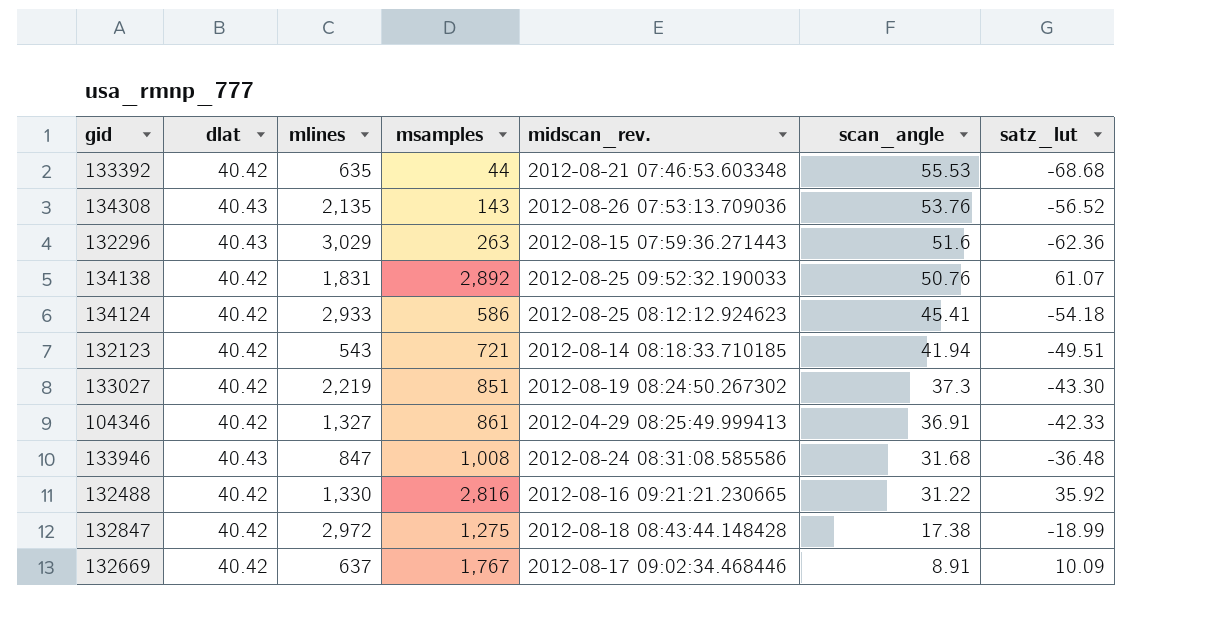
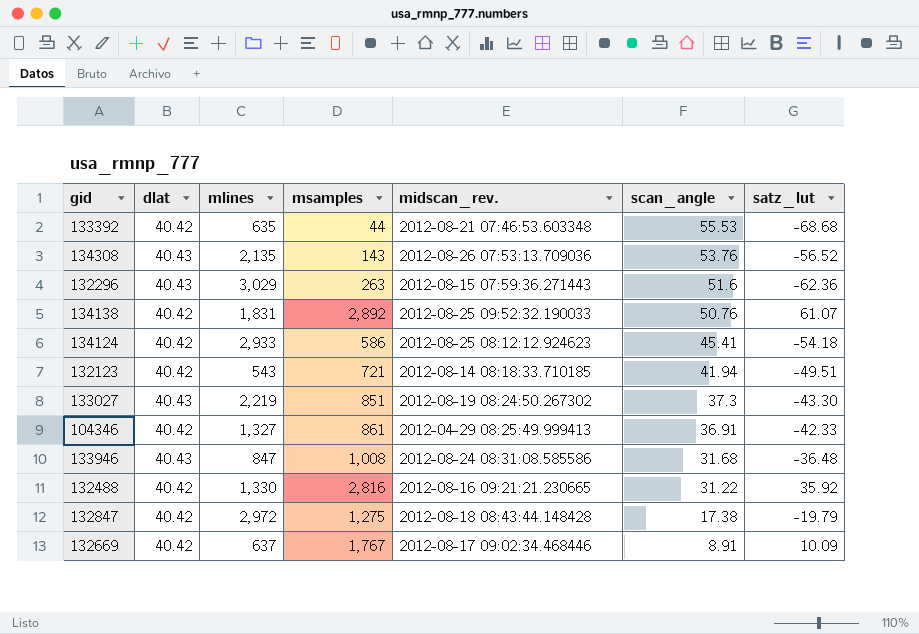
133027 | dlat: 40.42 -> 40.43
132847 | satz_lut: -18.99 -> -19.79

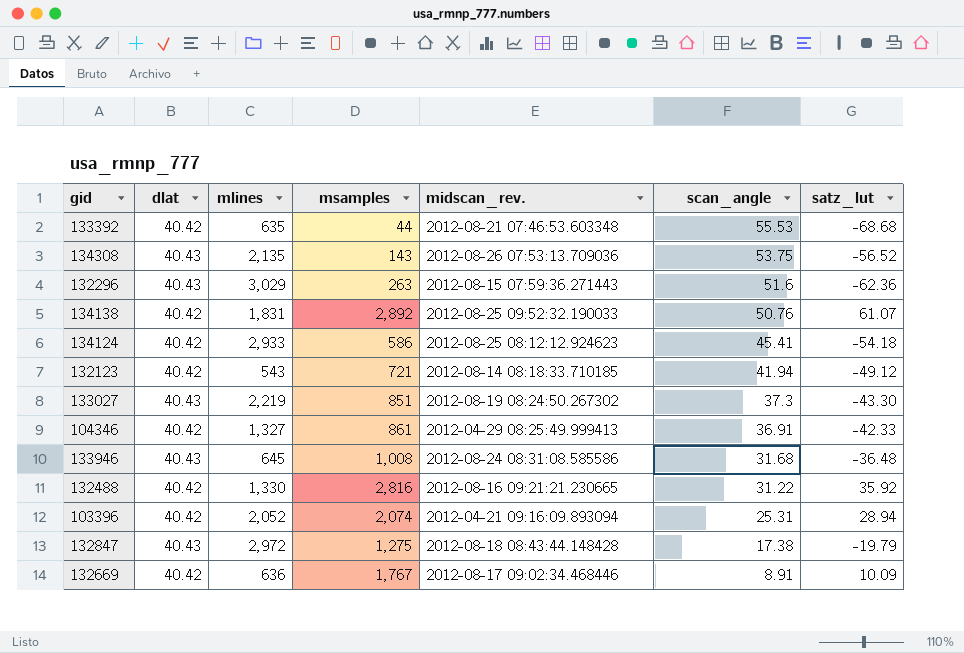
134308 | scan_angle: 53.76 -> 53.75
132123 | satz_lut: -49.51 -> -49.12
133946 | mlines: 847 -> 645
row 103396: none -> 40.42 | 2,052 | 2,074 | 2012-04-21 09:16:09.893094 | 25.31 | 28.94
132847 | dlat: 40.42 -> 40.43
132669 | mlines: 637 -> 636

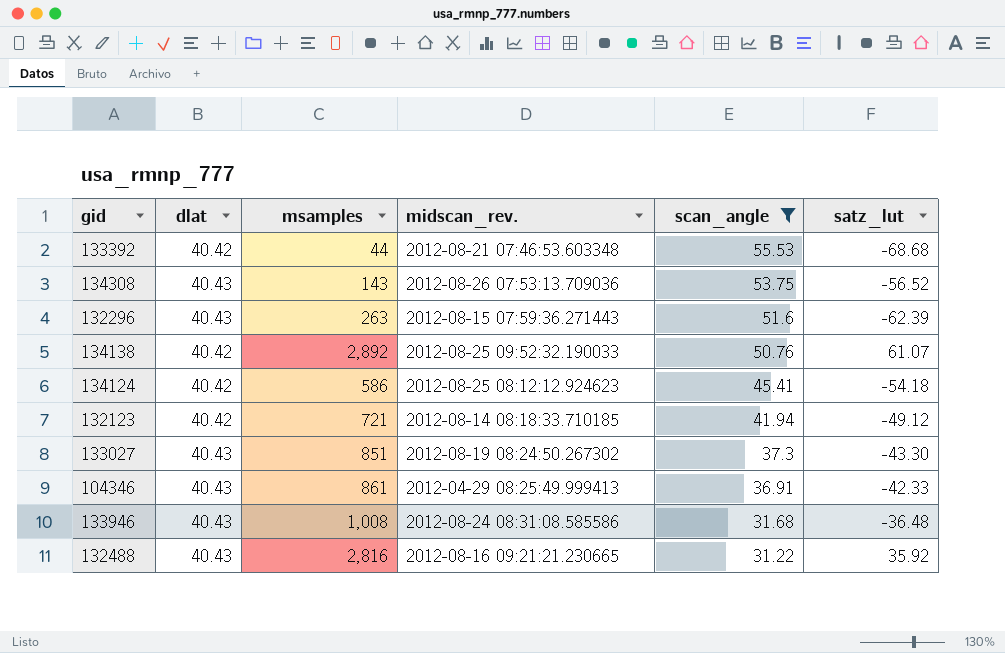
filter: none -> scan_angle >= 31.22
column mlines | position: 3 -> none
132296 | satz_lut: -62.36 -> -62.39
104346 | dlat: 40.42 -> 40.43
132488 | dlat: 40.42 -> 40.43

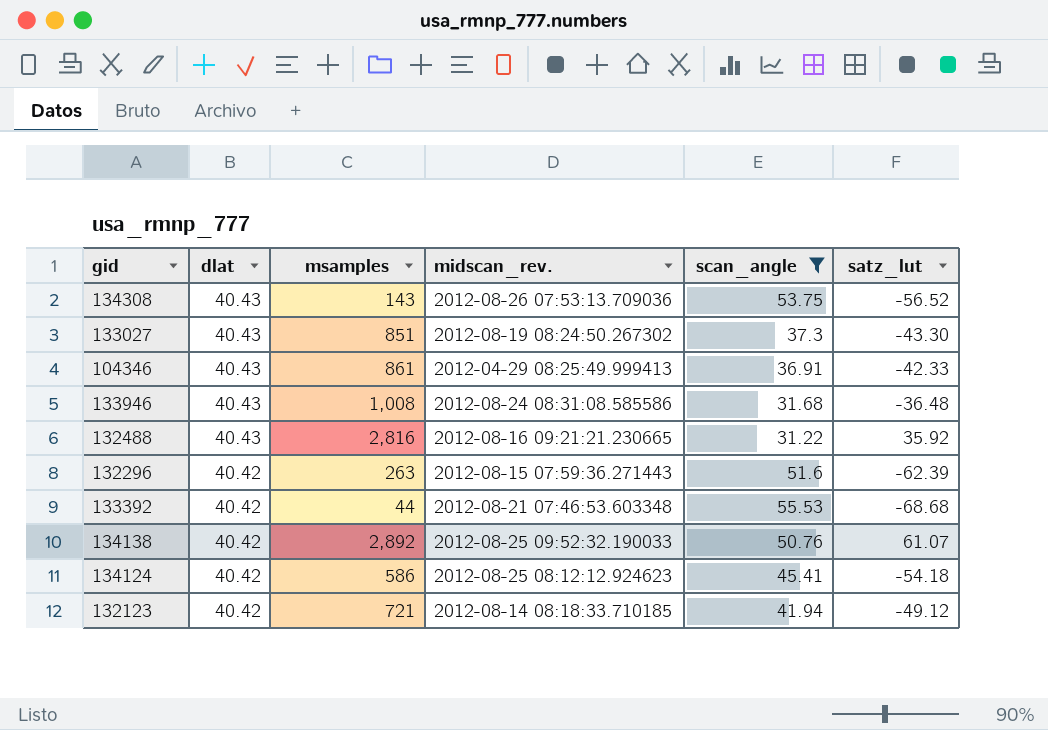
row order: scan_angle descending -> dlat descending
132296 | dlat: 40.43 -> 40.42

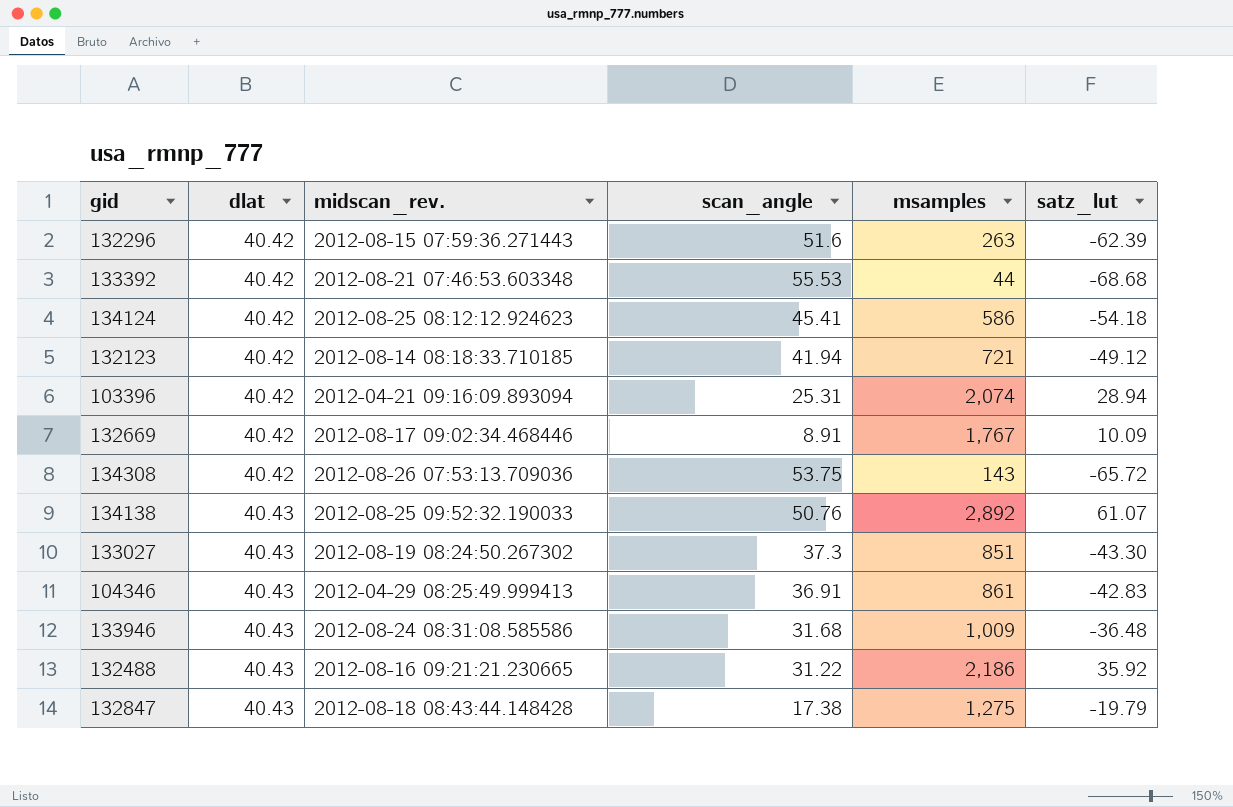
filter: scan_angle >= 31.22 -> none
row order: dlat descending -> dlat ascending
column msamples | position: 3 -> 5
134308 | dlat: 40.43 -> 40.42
134308 | satz_lut: -56.52 -> -65.72
134138 | dlat: 40.42 -> 40.43
104346 | satz_lut: -42.33 -> -42.83
133946 | msamples: 1,008 -> 1,009
132488 | msamples: 2,816 -> 2,186

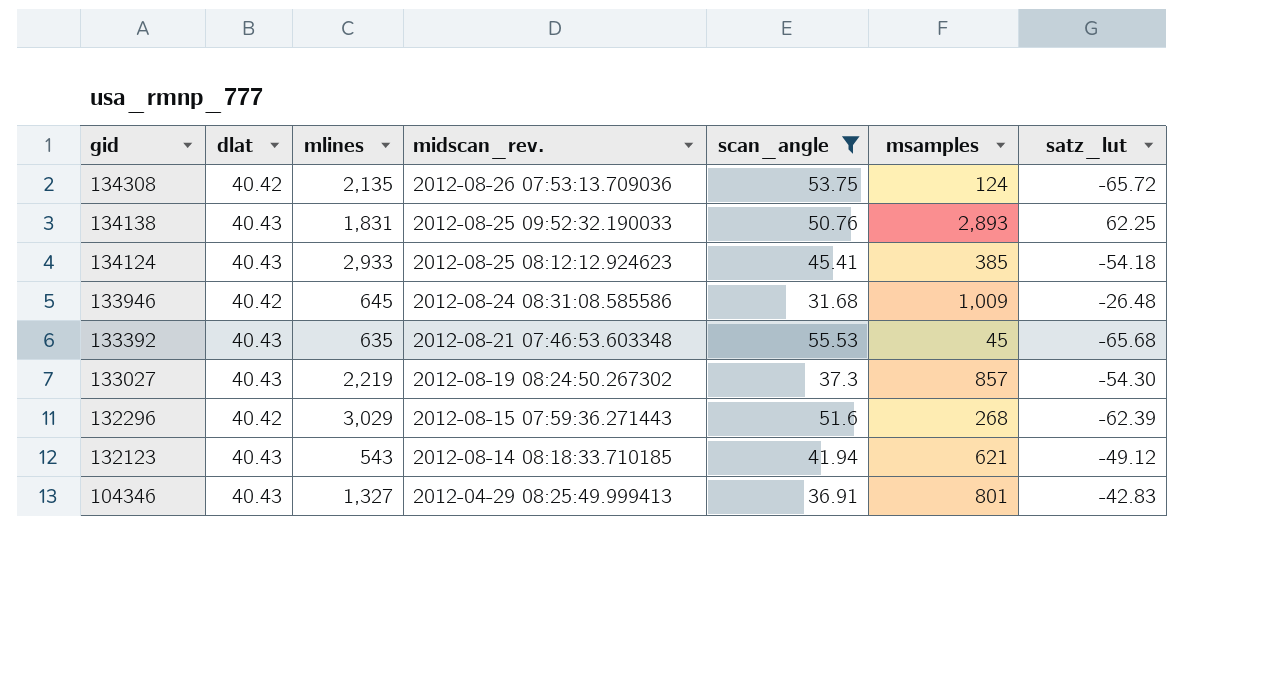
filter: none -> scan_angle >= 31.68
row order: dlat ascending -> gid descending
column mlines | position: none -> 3
134308 | msamples: 143 -> 124
134138 | msamples: 2,892 -> 2,893
134138 | satz_lut: 61.07 -> 62.25
134124 | dlat: 40.42 -> 40.43
134124 | msamples: 586 -> 385
133946 | dlat: 40.43 -> 40.42
133946 | satz_lut: -36.48 -> -26.48
133392 | dlat: 40.42 -> 40.43
133392 | msamples: 44 -> 45
133392 | satz_lut: -68.68 -> -65.68
133027 | msamples: 851 -> 857
133027 | satz_lut: -43.30 -> -54.30
132296 | msamples: 263 -> 268
132123 | dlat: 40.42 -> 40.43
132123 | msamples: 721 -> 621
104346 | msamples: 861 -> 801

